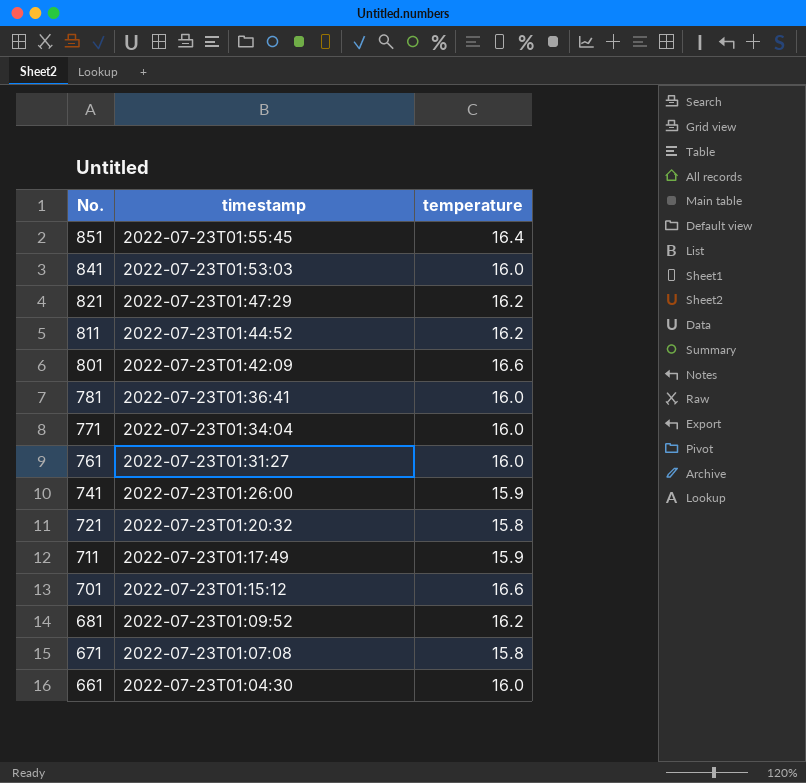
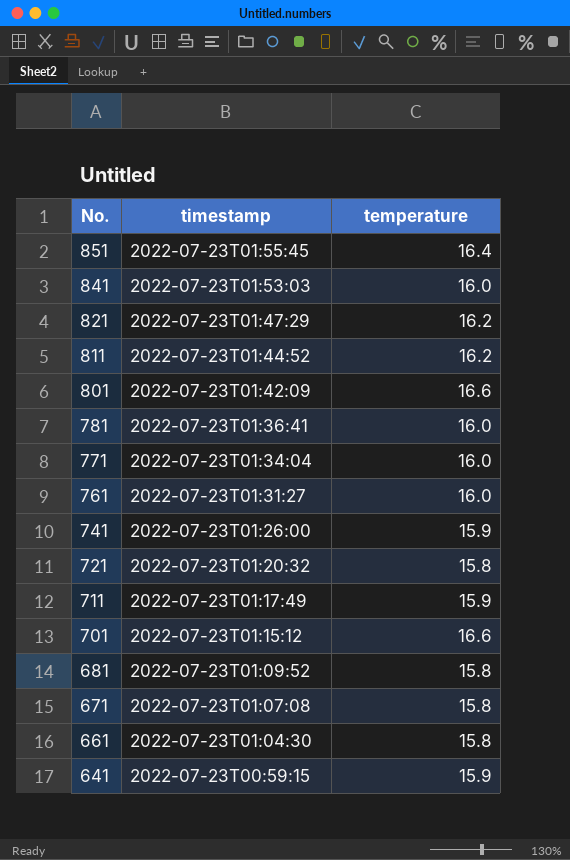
681 | temperature: 16.2 -> 15.8
661 | temperature: 16.0 -> 15.8
row 641: none -> 2022-07-23T00:59:15 | 15.9

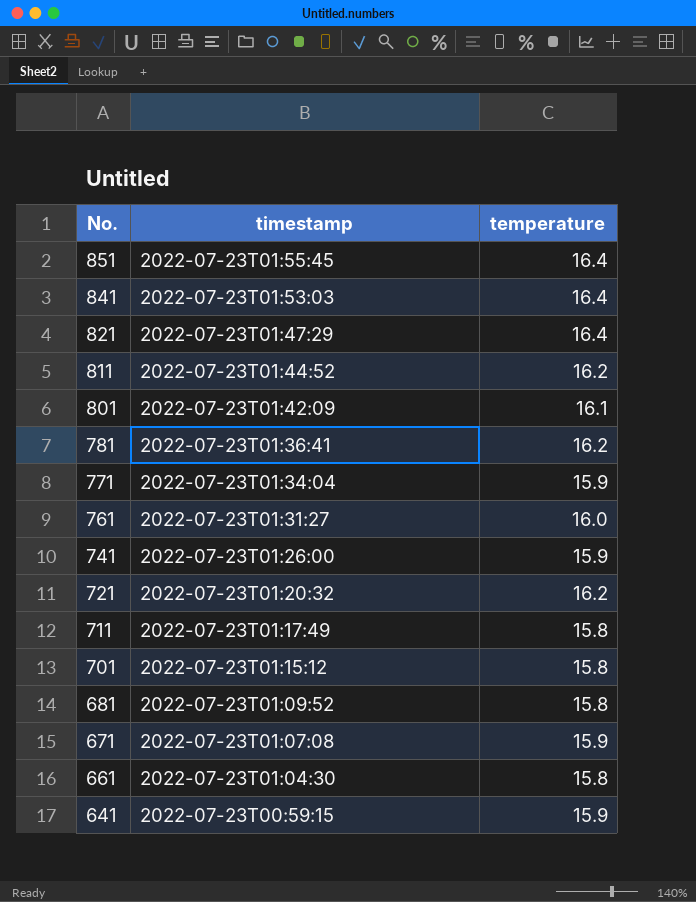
841 | temperature: 16.0 -> 16.4
821 | temperature: 16.2 -> 16.4
801 | temperature: 16.6 -> 16.1
781 | temperature: 16.0 -> 16.2
771 | temperature: 16.0 -> 15.9
721 | temperature: 15.8 -> 16.2
711 | temperature: 15.9 -> 15.8
701 | temperature: 16.6 -> 15.8
671 | temperature: 15.8 -> 15.9

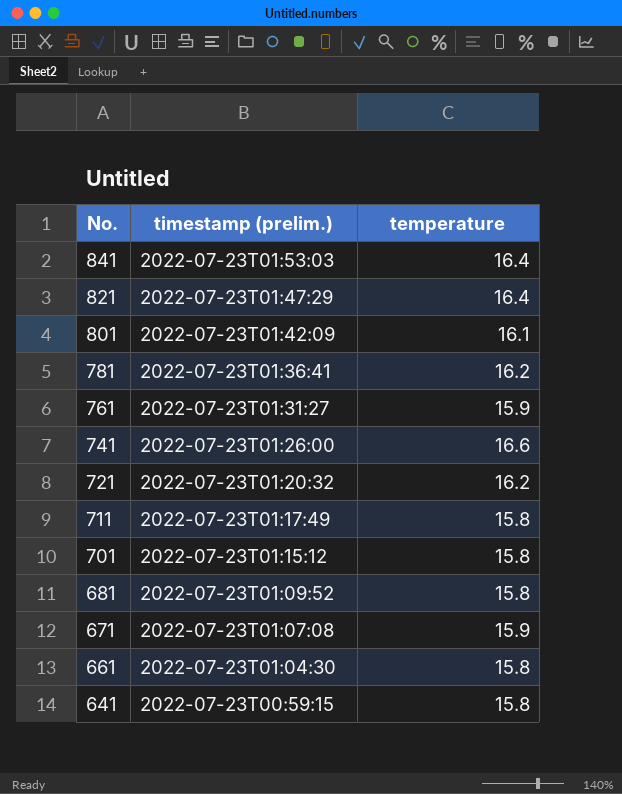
column name: timestamp -> timestamp (prelim.)
row 851: 2022-07-23T01:55:45 | 16.4 -> none
row 811: 2022-07-23T01:44:52 | 16.2 -> none
row 771: 2022-07-23T01:34:04 | 15.9 -> none
761 | temperature: 16.0 -> 15.9
741 | temperature: 15.9 -> 16.6
641 | temperature: 15.9 -> 15.8

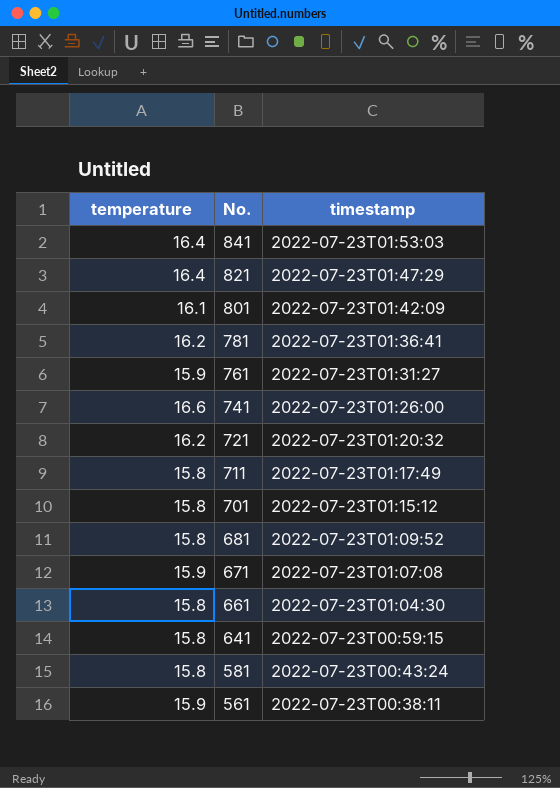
column temperature | position: 3 -> 1
column name: timestamp (prelim.) -> timestamp
row 581: none -> 15.8 | 2022-07-23T00:43:24
row 561: none -> 15.9 | 2022-07-23T00:38:11

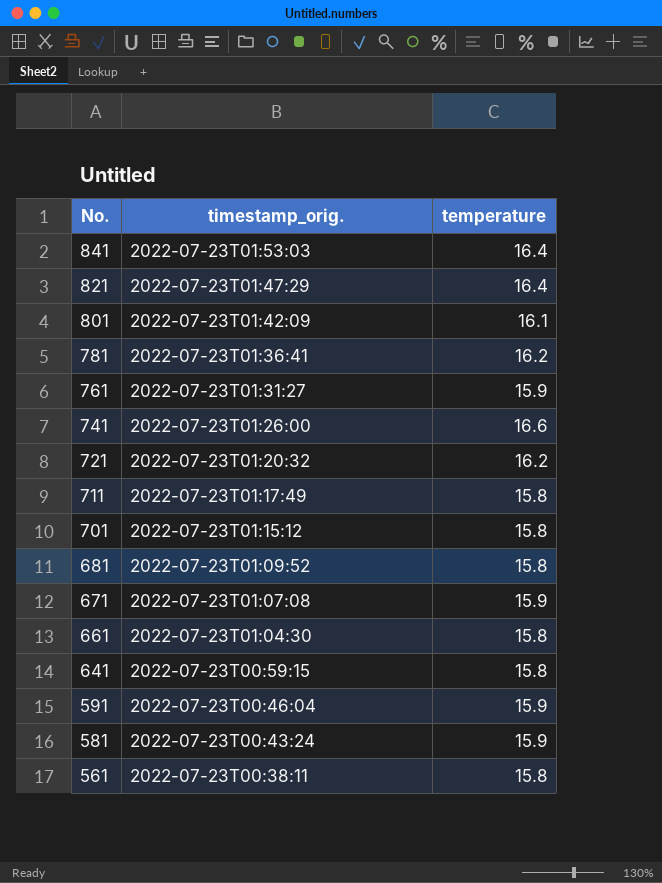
column name: timestamp -> timestamp_orig.
column temperature | position: 1 -> 3
row 591: none -> 2022-07-23T00:46:04 | 15.9
581 | temperature: 15.8 -> 15.9
561 | temperature: 15.9 -> 15.8

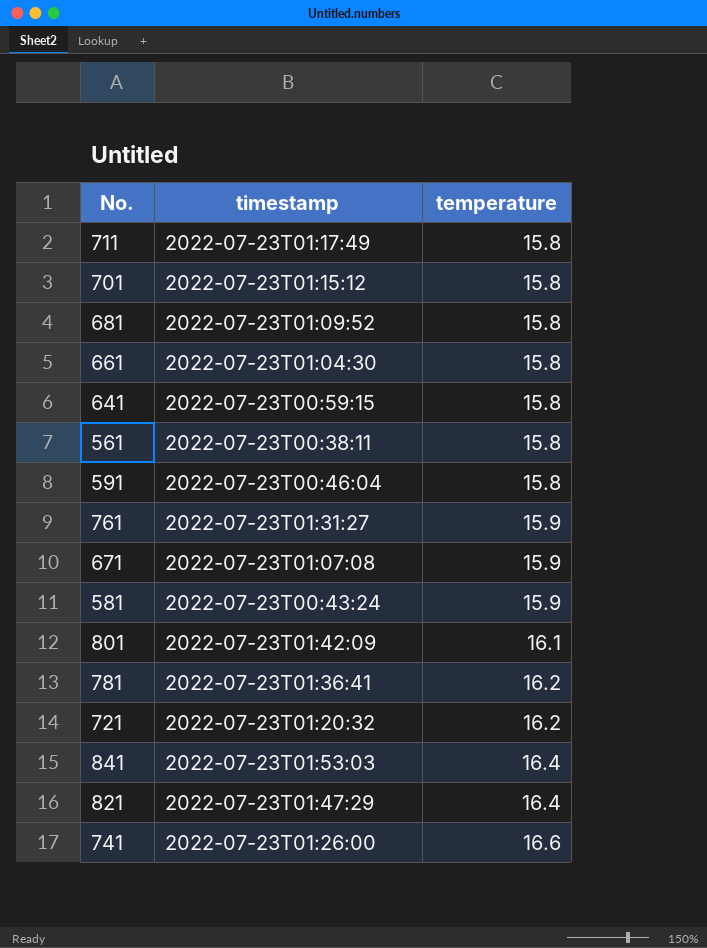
row order: No. descending -> temperature ascending
column name: timestamp_orig. -> timestamp
591 | temperature: 15.9 -> 15.8

